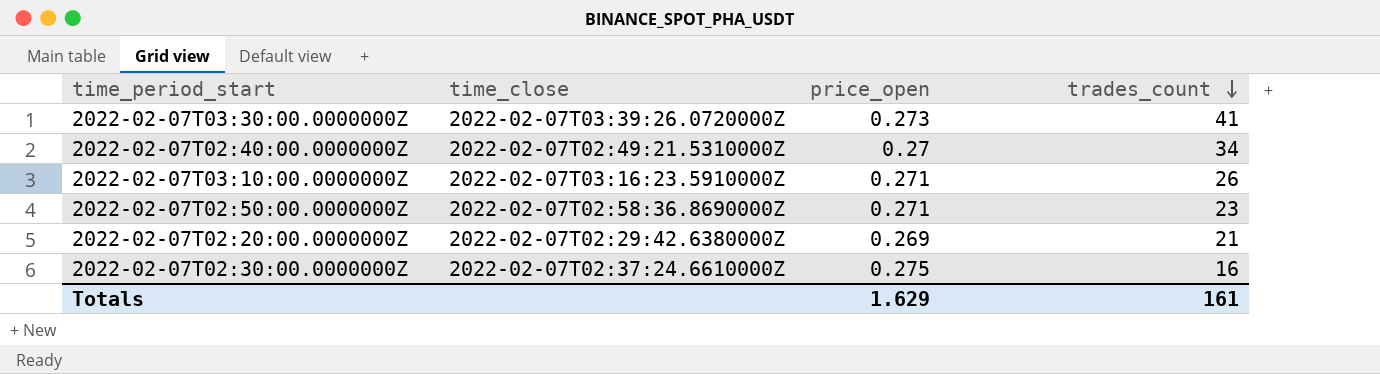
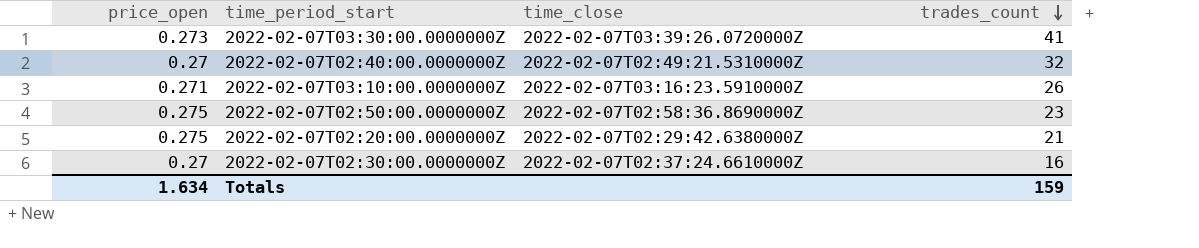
column price_open | position: 3 -> 1
2022-02-07T02:40:00.0000000Z | trades_count: 34 -> 32
2022-02-07T02:50:00.0000000Z | price_open: 0.271 -> 0.275
2022-02-07T02:20:00.0000000Z | price_open: 0.269 -> 0.275
2022-02-07T02:30:00.0000000Z | price_open: 0.275 -> 0.27
Totals | price_open: 1.629 -> 1.634
Totals | trades_count: 161 -> 159

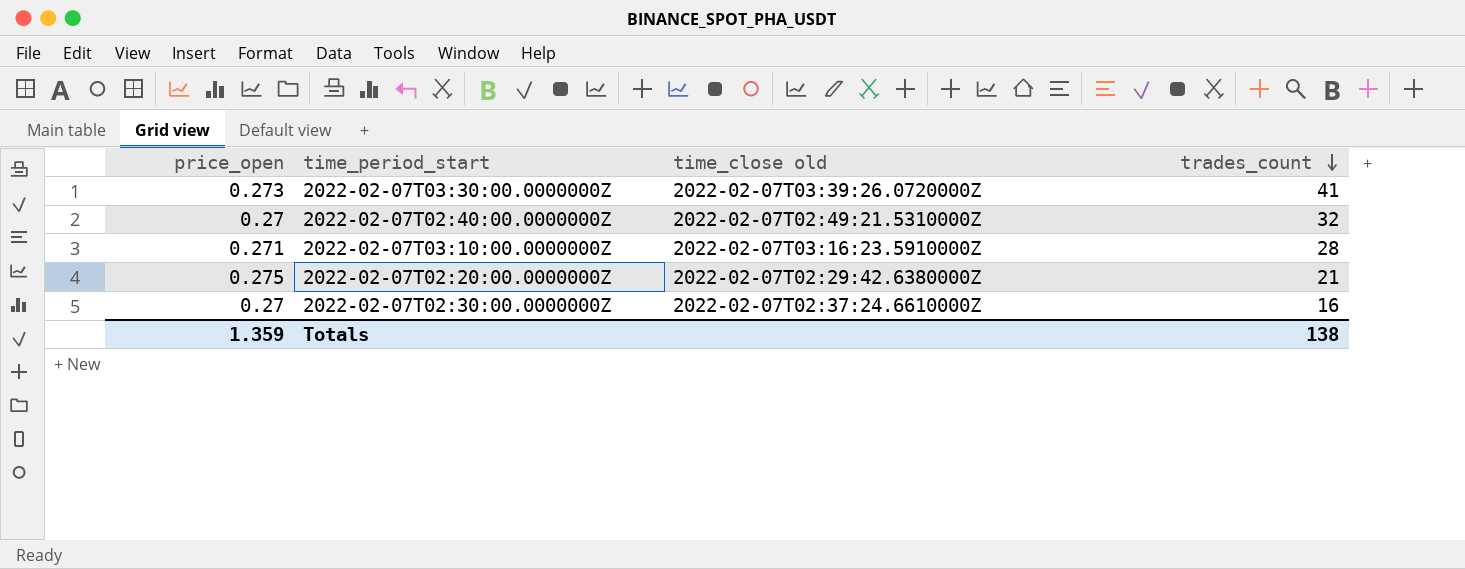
column name: time_close -> time_close old
row 2022-02-07T02:50:00.0000000Z: 0.275 | 2022-02-07T02:58:36.8690000Z | 23 -> none
2022-02-07T03:10:00.0000000Z | trades_count: 26 -> 28
Totals | price_open: 1.634 -> 1.359
Totals | trades_count: 159 -> 138

